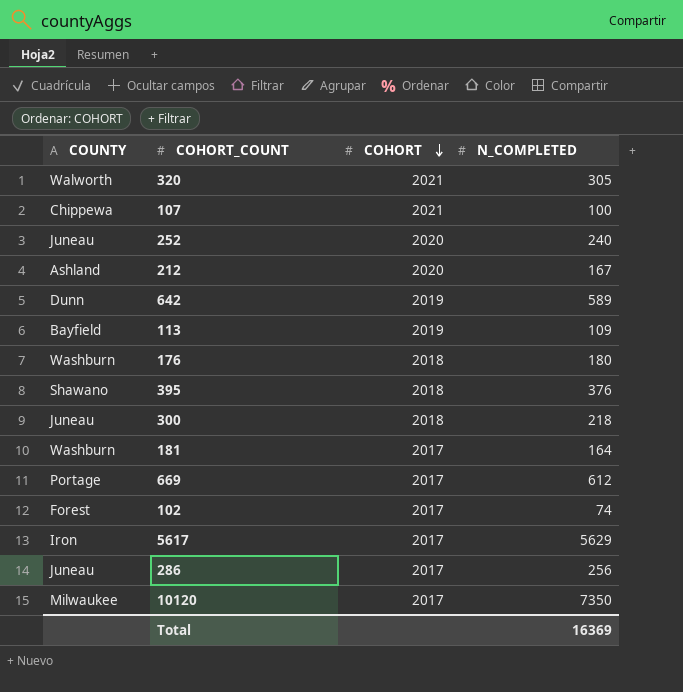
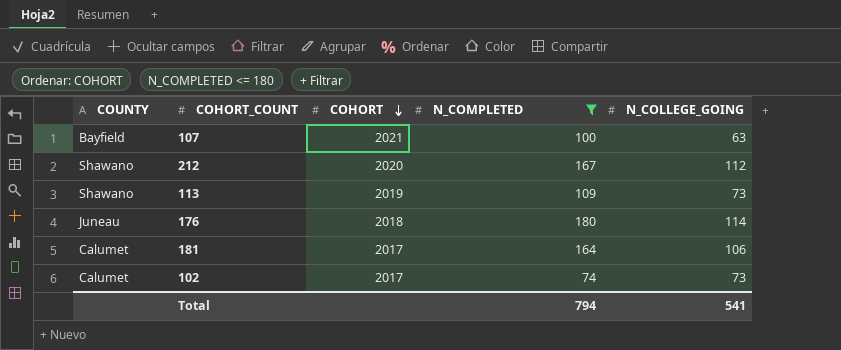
filter: none -> N_COMPLETED <= 180
column N_COLLEGE_GOING | position: none -> 5
107 | COUNTY: Chippewa -> Bayfield
212 | COUNTY: Ashland -> Shawano
113 | COUNTY: Bayfield -> Shawano
176 | COUNTY: Washburn -> Juneau
181 | COUNTY: Washburn -> Calumet
102 | COUNTY: Forest -> Calumet
Total | N_COMPLETED: 16369 -> 794

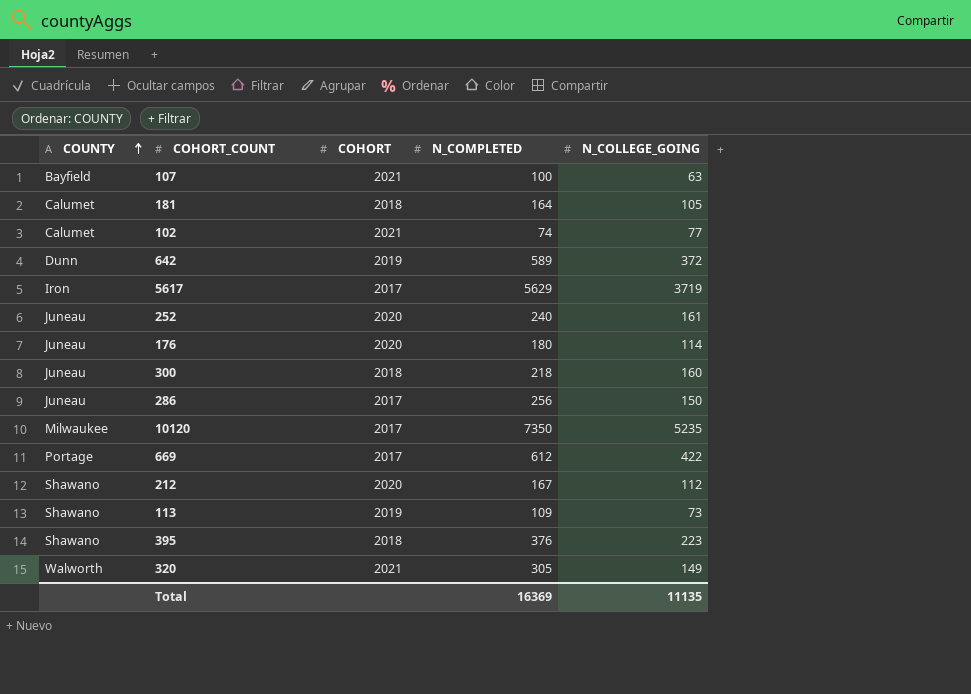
filter: N_COMPLETED <= 180 -> none
row order: COHORT descending -> COUNTY ascending
181 | COHORT: 2017 -> 2018
181 | N_COLLEGE_GOING: 106 -> 105
102 | COHORT: 2017 -> 2021
102 | N_COLLEGE_GOING: 73 -> 77
176 | COHORT: 2018 -> 2020
Total | N_COMPLETED: 794 -> 16369
Total | N_COLLEGE_GOING: 541 -> 11135

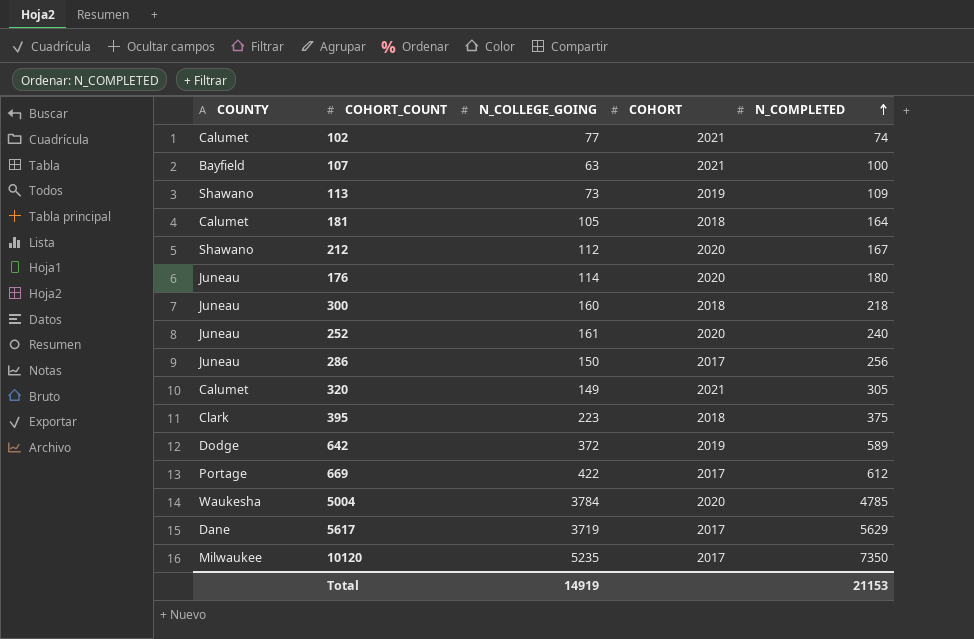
row order: COUNTY ascending -> N_COMPLETED ascending
column N_COLLEGE_GOING | position: 5 -> 3
320 | COUNTY: Walworth -> Calumet
395 | COUNTY: Shawano -> Clark
395 | N_COMPLETED: 376 -> 375
642 | COUNTY: Dunn -> Dodge
row 5004: none -> Waukesha | 3784 | 2020 | 4785
5617 | COUNTY: Iron -> Dane
Total | N_COLLEGE_GOING: 11135 -> 14919
Total | N_COMPLETED: 16369 -> 21153

